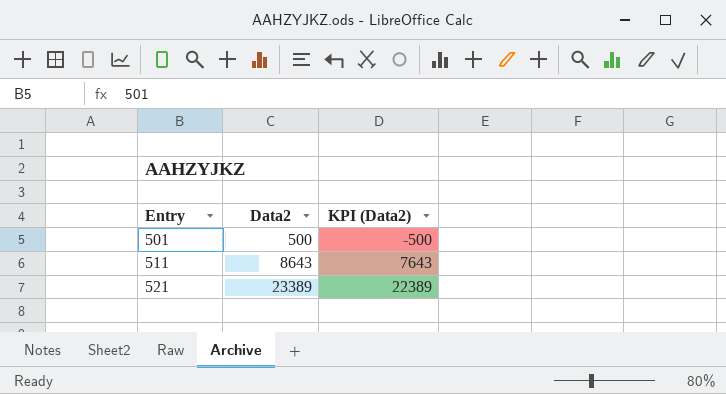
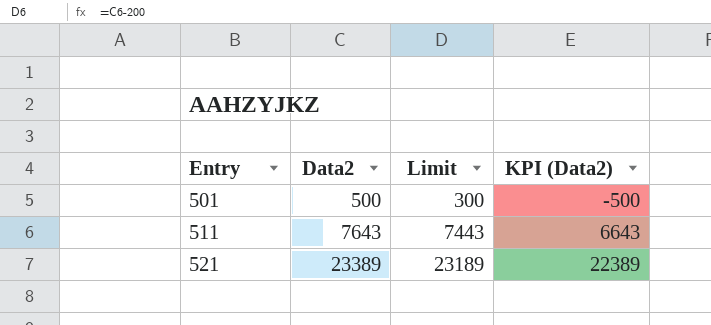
column Limit | formula: none -> [Data2] - 200
511 | Data2: 8643 -> 7643
511 | KPI (Data2): 7643 -> 6643

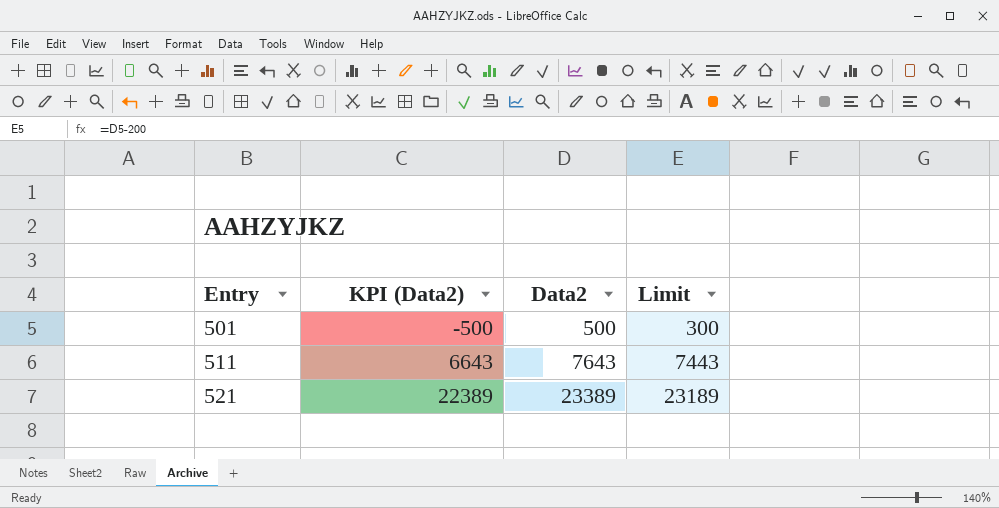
column KPI (Data2) | position: 4 -> 2

